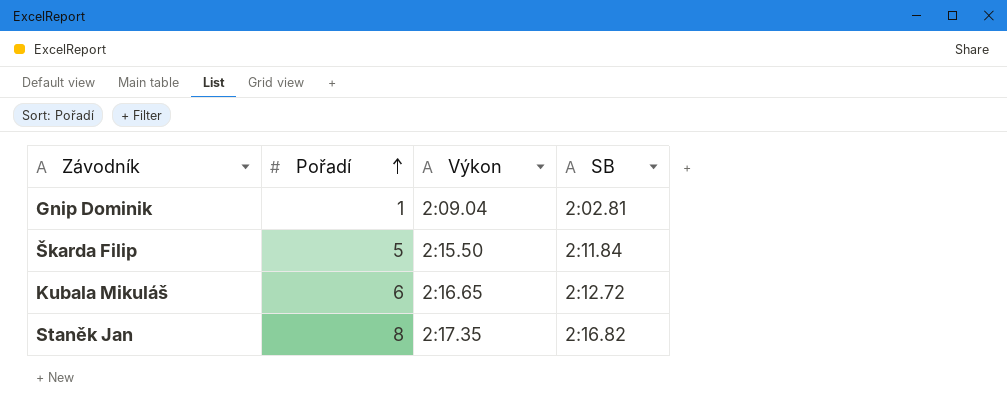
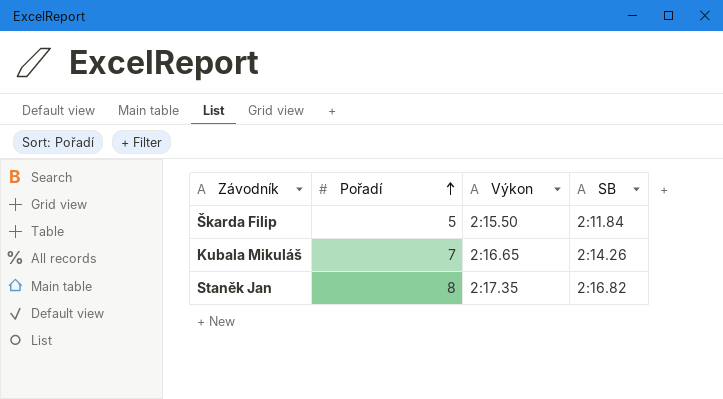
row Gnip Dominik: 1 | 2:09.04 | 2:02.81 -> none
Kubala Mikuláš | Pořadí: 6 -> 7
Kubala Mikuláš | SB: 2:12.72 -> 2:14.26

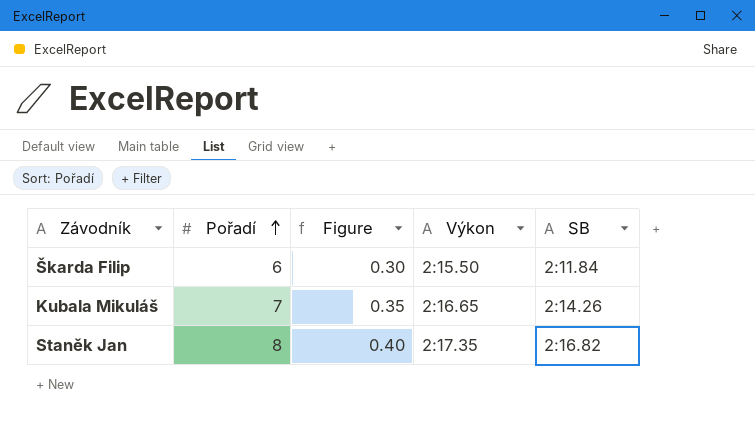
column Figure | formula: none -> [Pořadí] * 0.05
Škarda Filip | Pořadí: 5 -> 6

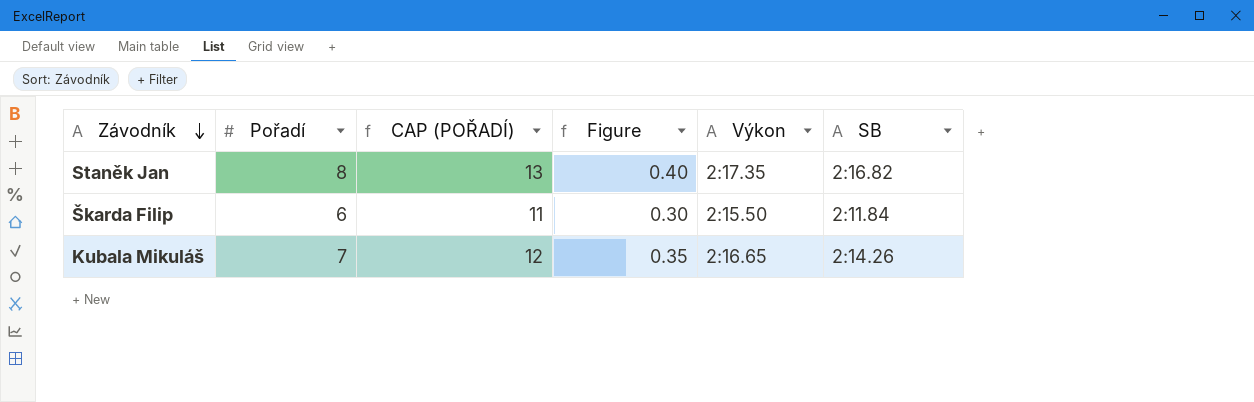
row order: Pořadí ascending -> Závodník descending
column CAP (POŘADÍ) | formula: none -> [Pořadí] + 5

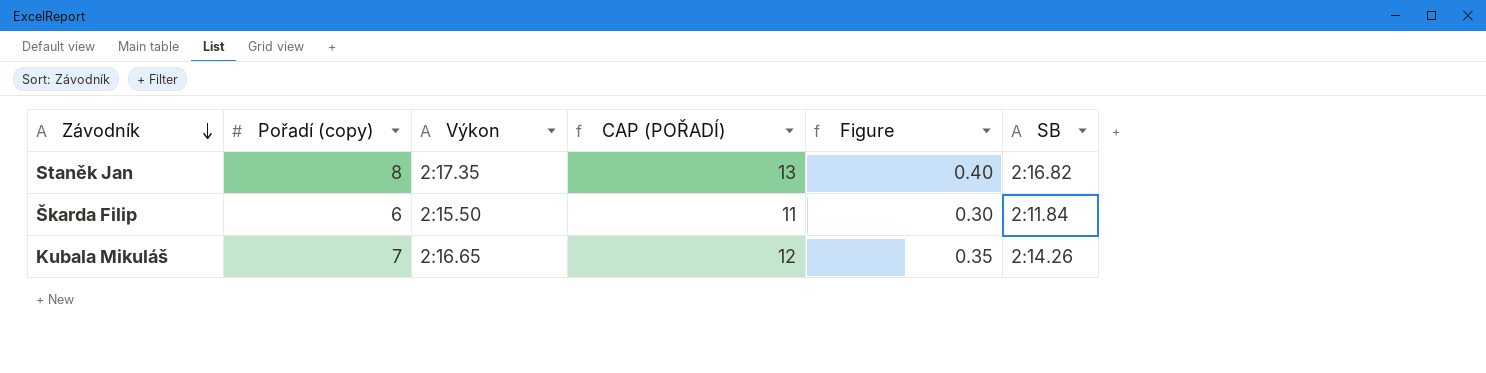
column name: Pořadí -> Pořadí (copy)
column Výkon | position: 5 -> 3

